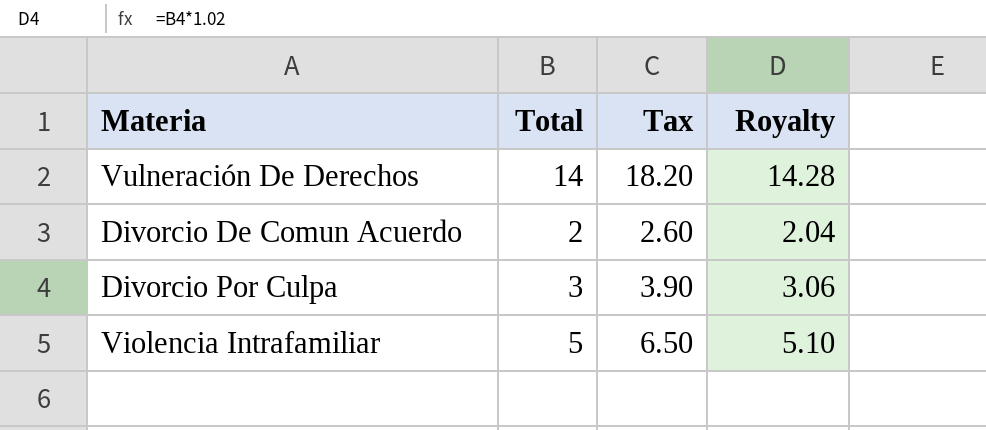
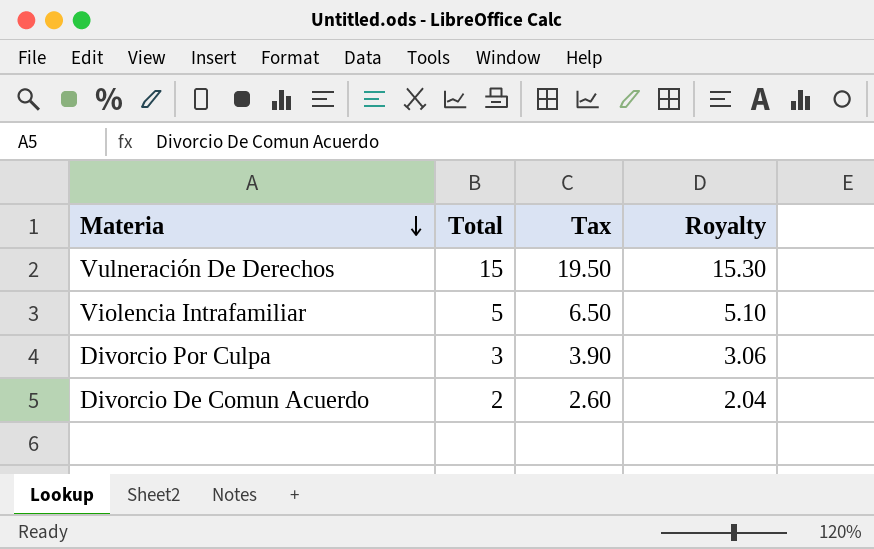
row order: none -> Materia descending
Vulneración De Derechos | Total: 14 -> 15
Vulneración De Derechos | Tax: 18.20 -> 19.50
Vulneración De Derechos | Royalty: 14.28 -> 15.30

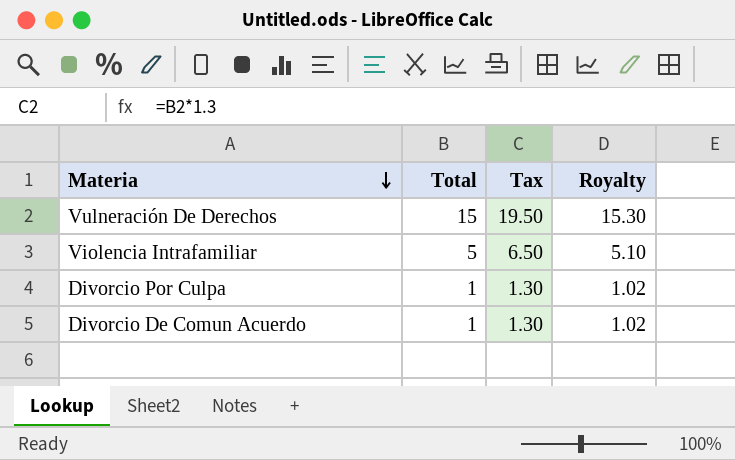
Divorcio Por Culpa | Total: 3 -> 1
Divorcio Por Culpa | Tax: 3.90 -> 1.30
Divorcio Por Culpa | Royalty: 3.06 -> 1.02
Divorcio De Comun Acuerdo | Total: 2 -> 1
Divorcio De Comun Acuerdo | Tax: 2.60 -> 1.30
Divorcio De Comun Acuerdo | Royalty: 2.04 -> 1.02

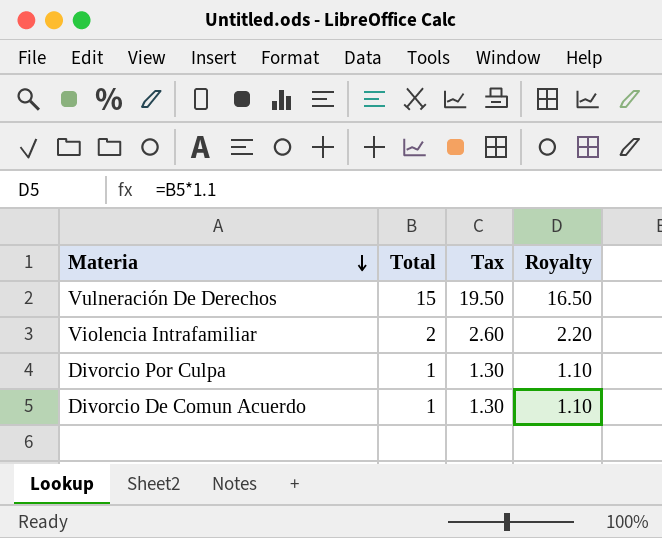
column Royalty | formula: [Total] * 1.02 -> [Total] * 1.1
Violencia Intrafamiliar | Total: 5 -> 2
Violencia Intrafamiliar | Tax: 6.50 -> 2.60

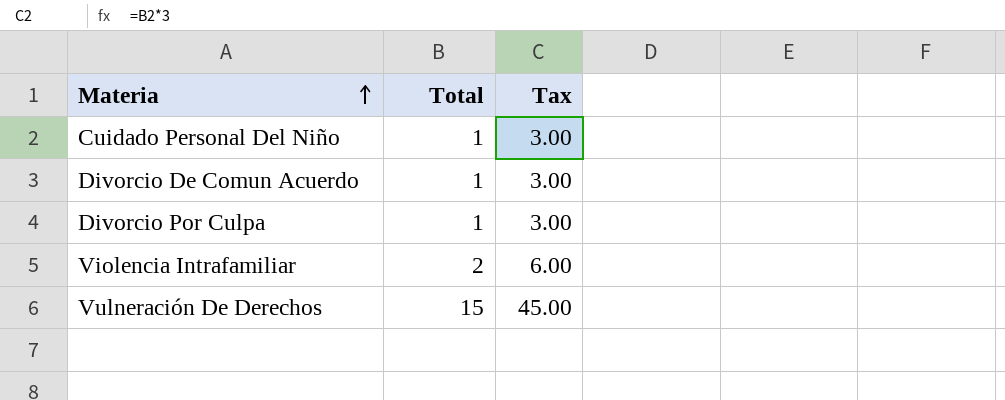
row order: Materia descending -> Materia ascending
column Royalty | formula: [Total] * 1.1 -> none
column Tax | formula: [Total] * 1.3 -> [Total] * 3
row Cuidado Personal Del Niño: none -> 1 | 3.00

